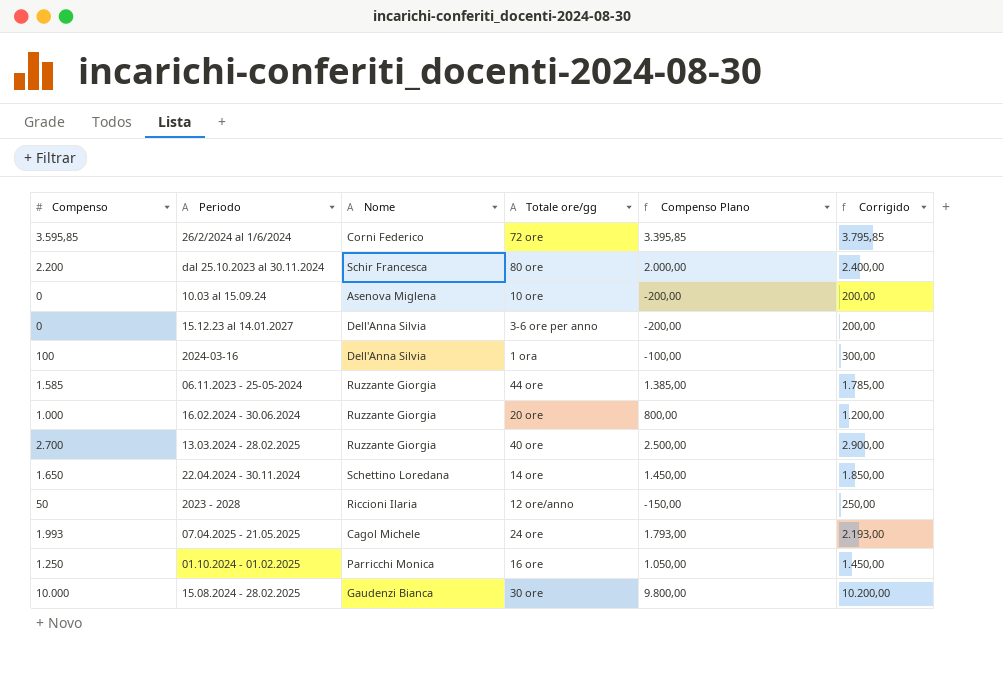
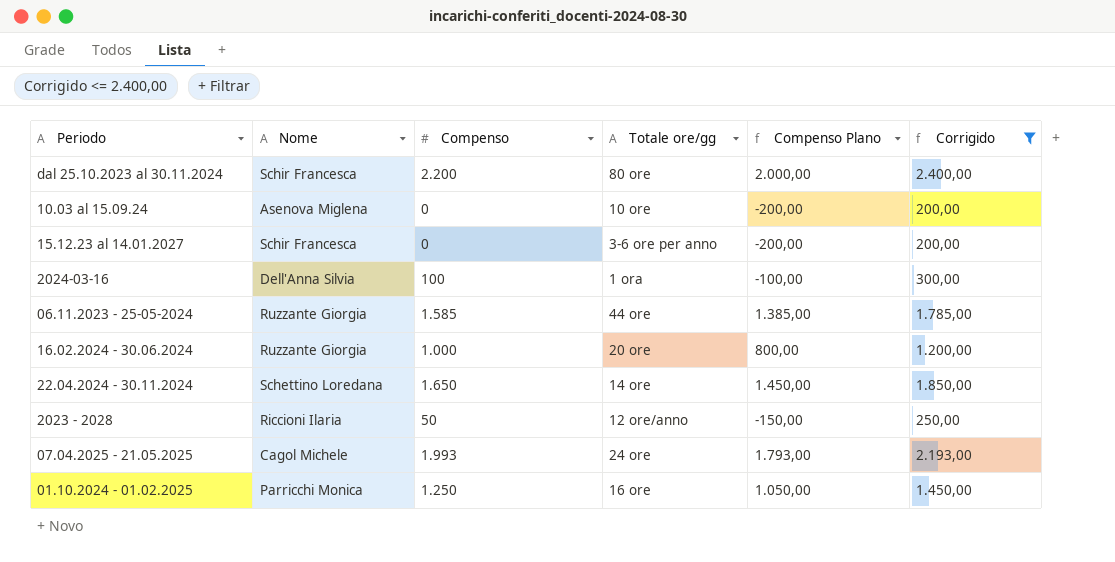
filter: none -> Corrigido <= 2.400,00
column Compenso | position: 1 -> 3
15.12.23 al 14.01.2027 | Nome: Dell'Anna Silvia -> Schir Francesca

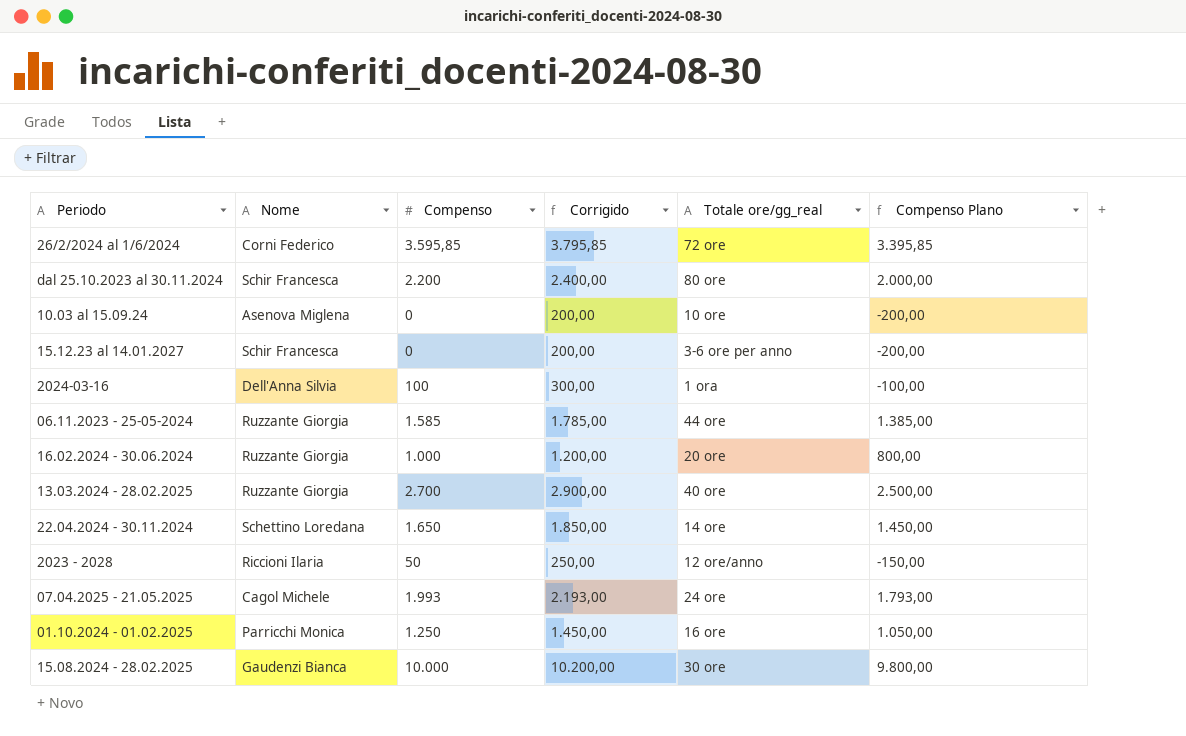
filter: Corrigido <= 2.400,00 -> none
column Corrigido | position: 6 -> 4
column name: Totale ore/gg -> Totale ore/gg_real

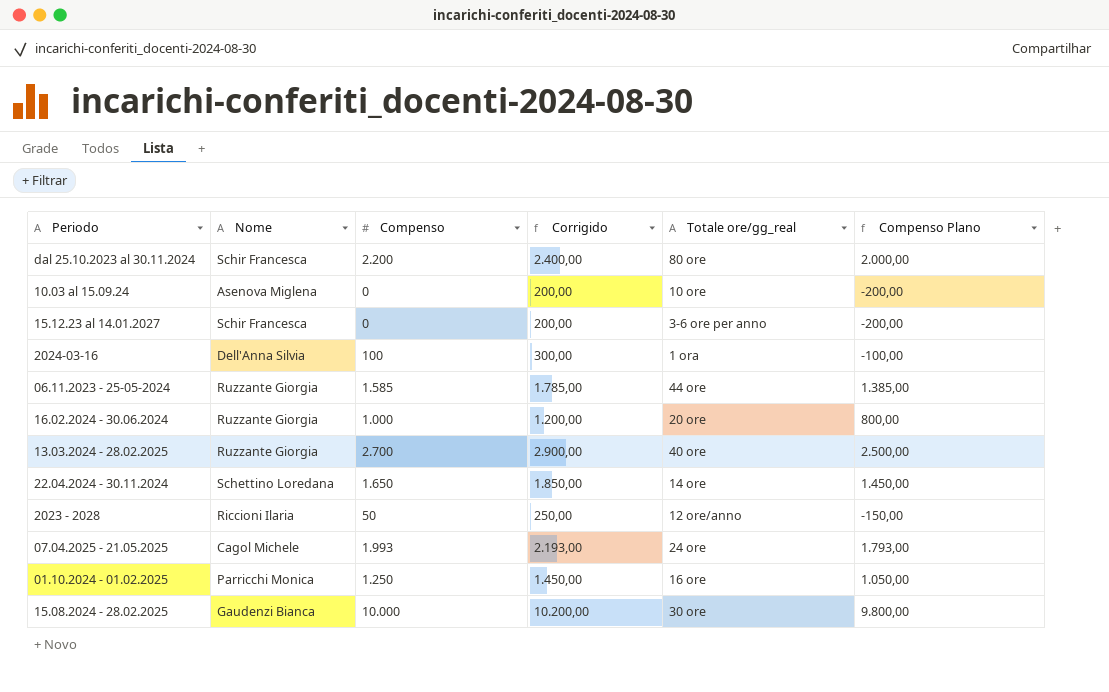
row 26/2/2024 al 1/6/2024: Corni Federico | 3.595,85 | 3.795,85 | 72 ore | 3.395,85 -> none

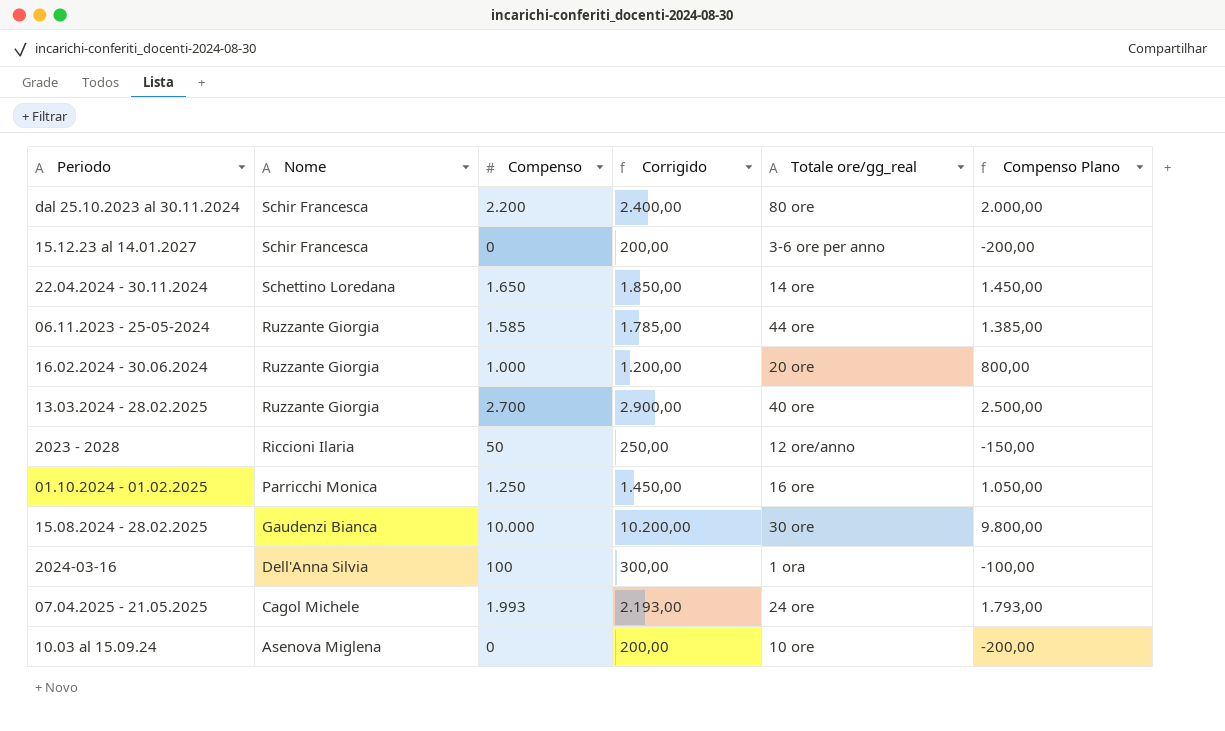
row order: none -> Nome descending

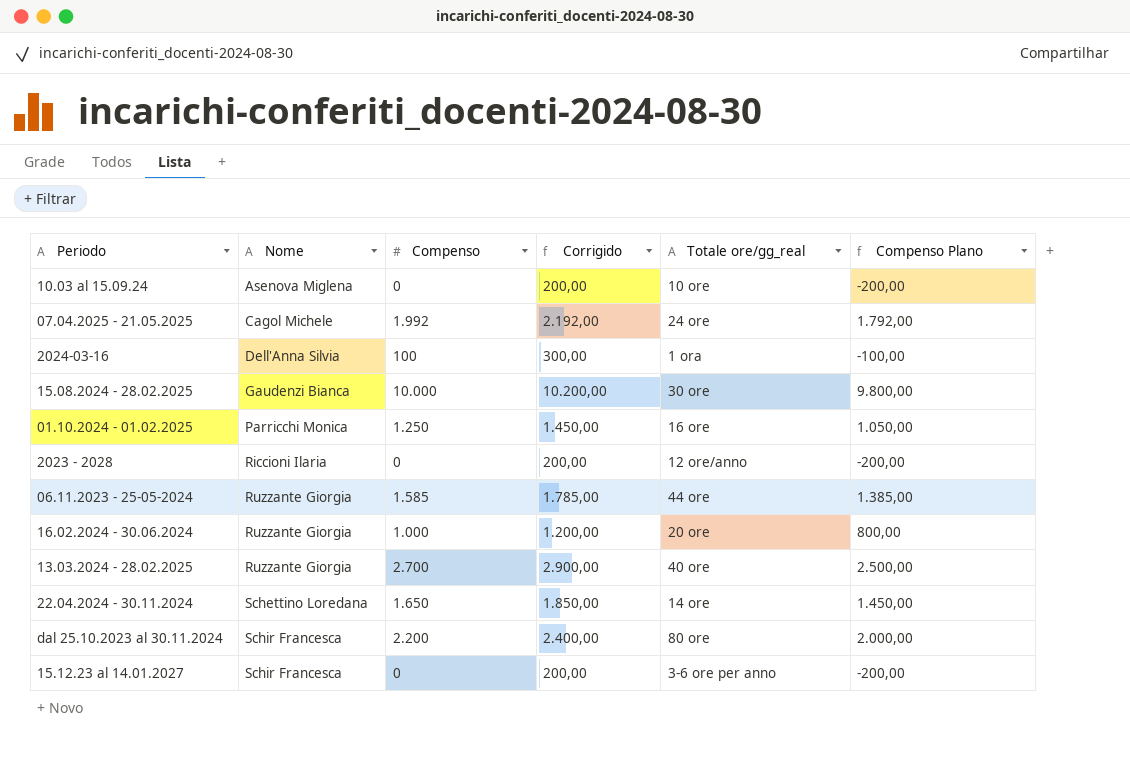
row order: Nome descending -> Nome ascending
07.04.2025 - 21.05.2025 | Compenso: 1.993 -> 1.992
07.04.2025 - 21.05.2025 | Corrigido: 2.193,00 -> 2.192,00
07.04.2025 - 21.05.2025 | Compenso Plano: 1.793,00 -> 1.792,00
2023 - 2028 | Compenso: 50 -> 0
2023 - 2028 | Corrigido: 250,00 -> 200,00
2023 - 2028 | Compenso Plano: -150,00 -> -200,00

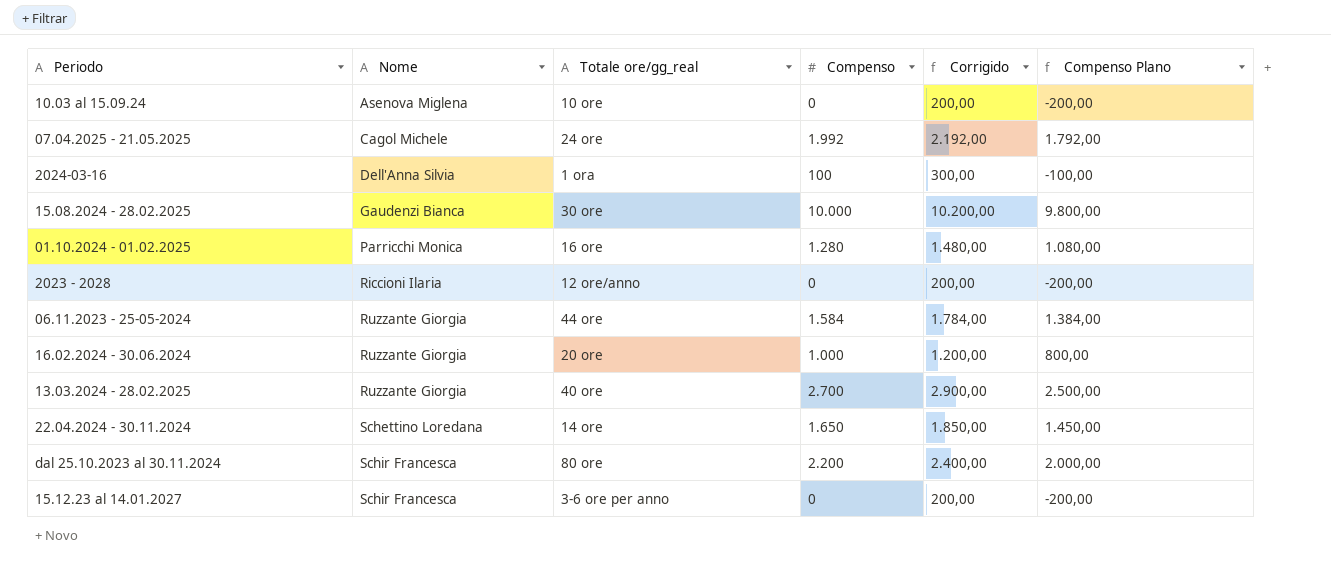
column Totale ore/gg_real | position: 5 -> 3
01.10.2024 - 01.02.2025 | Compenso: 1.250 -> 1.280
01.10.2024 - 01.02.2025 | Corrigido: 1.450,00 -> 1.480,00
01.10.2024 - 01.02.2025 | Compenso Plano: 1.050,00 -> 1.080,00
06.11.2023 - 25-05-2024 | Compenso: 1.585 -> 1.584
06.11.2023 - 25-05-2024 | Corrigido: 1.785,00 -> 1.784,00
06.11.2023 - 25-05-2024 | Compenso Plano: 1.385,00 -> 1.384,00

